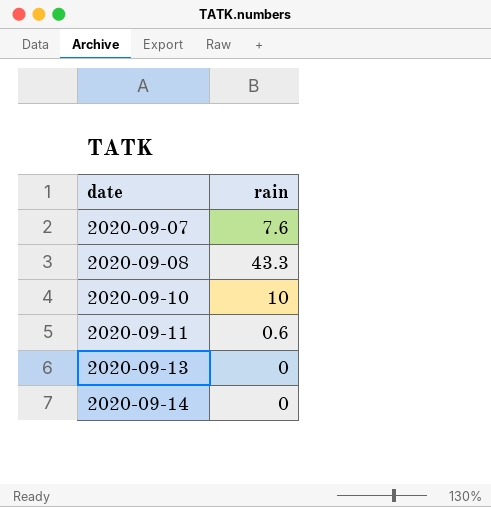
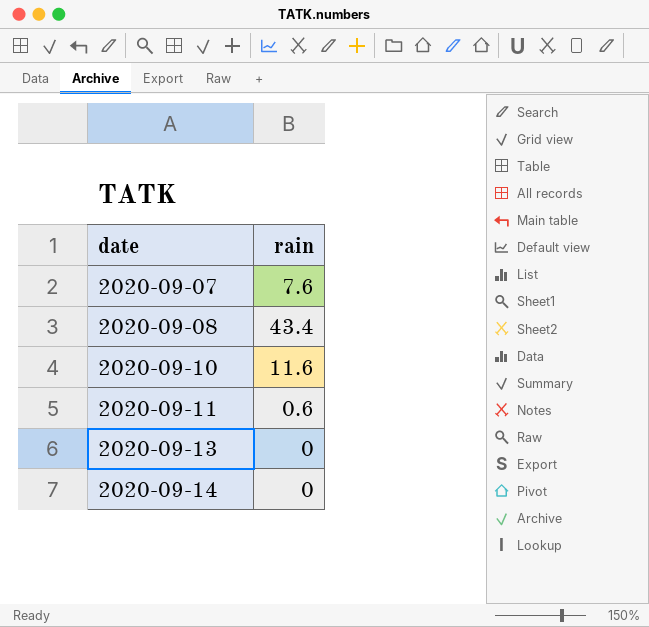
2020-09-08 | rain: 43.3 -> 43.4
2020-09-10 | rain: 10 -> 11.6

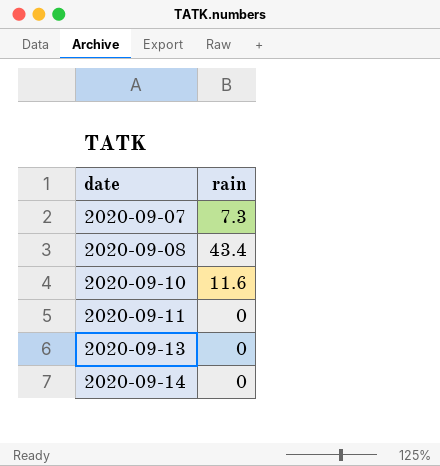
2020-09-07 | rain: 7.6 -> 7.3
2020-09-11 | rain: 0.6 -> 0

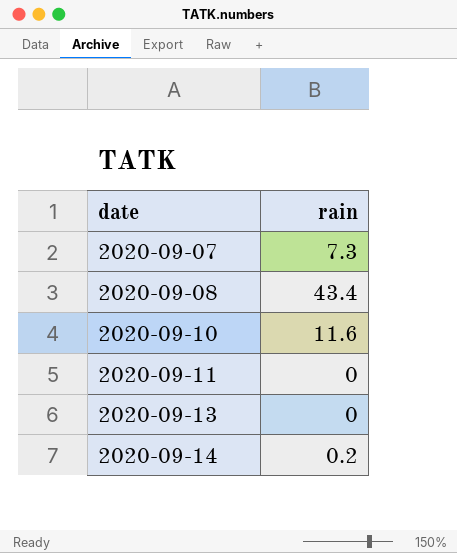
2020-09-14 | rain: 0 -> 0.2

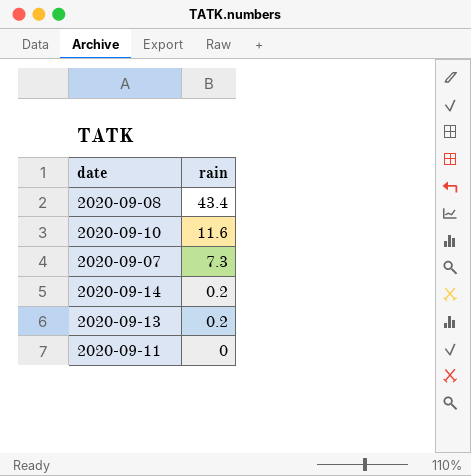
row order: date ascending -> rain descending
2020-09-13 | rain: 0 -> 0.2

